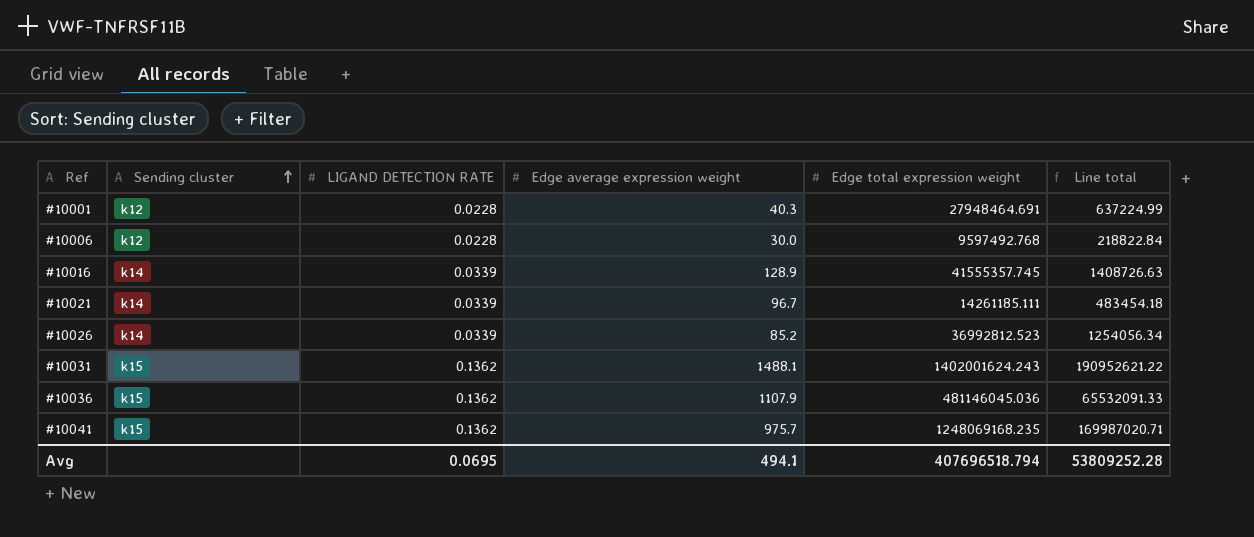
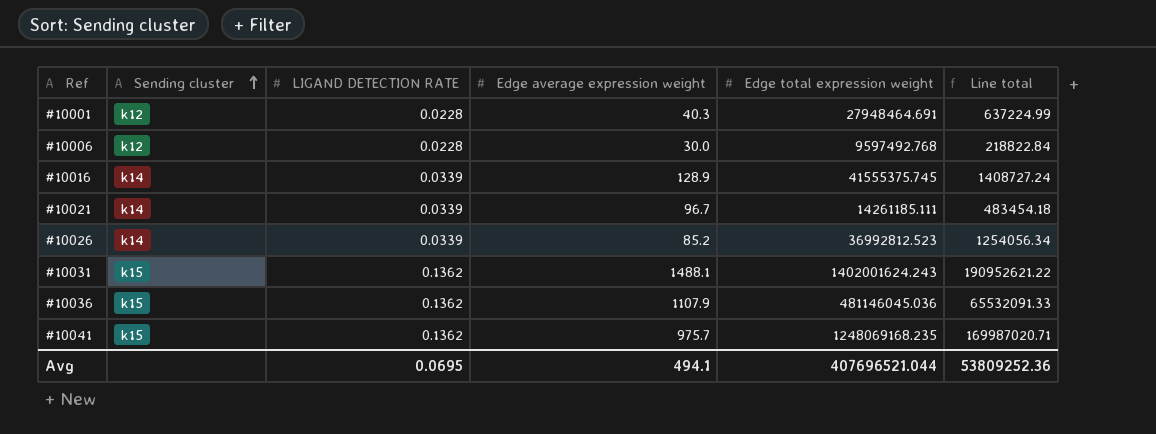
#10016 | Edge total expression weight: 41555357.745 -> 41555375.745
#10016 | Line total: 1408726.63 -> 1408727.24
Avg | Edge total expression weight: 407696518.794 -> 407696521.044
Avg | Line total: 53809252.28 -> 53809252.36

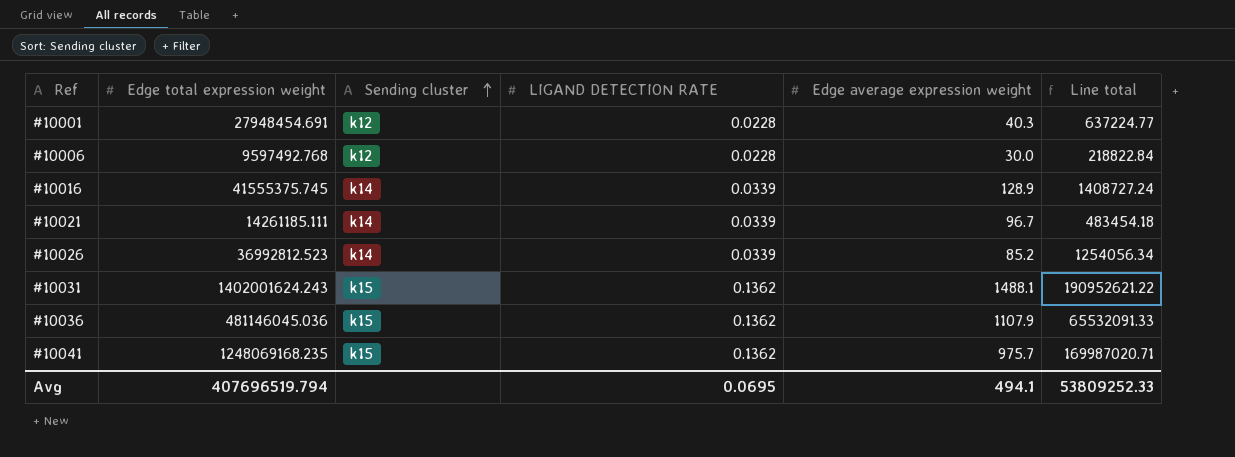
column Edge total expression weight | position: 5 -> 2
#10001 | Edge total expression weight: 27948464.691 -> 27948454.691
#10001 | Line total: 637224.99 -> 637224.77
Avg | Edge total expression weight: 407696521.044 -> 407696519.794
Avg | Line total: 53809252.36 -> 53809252.33

